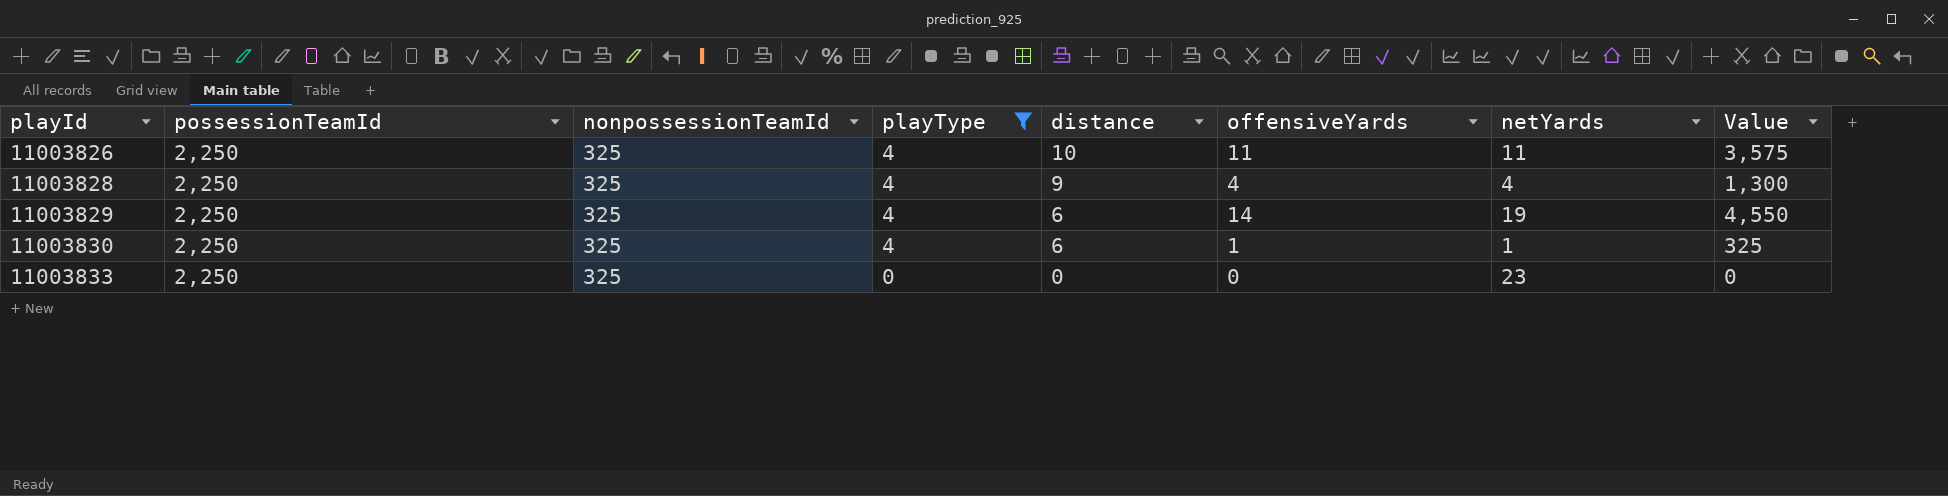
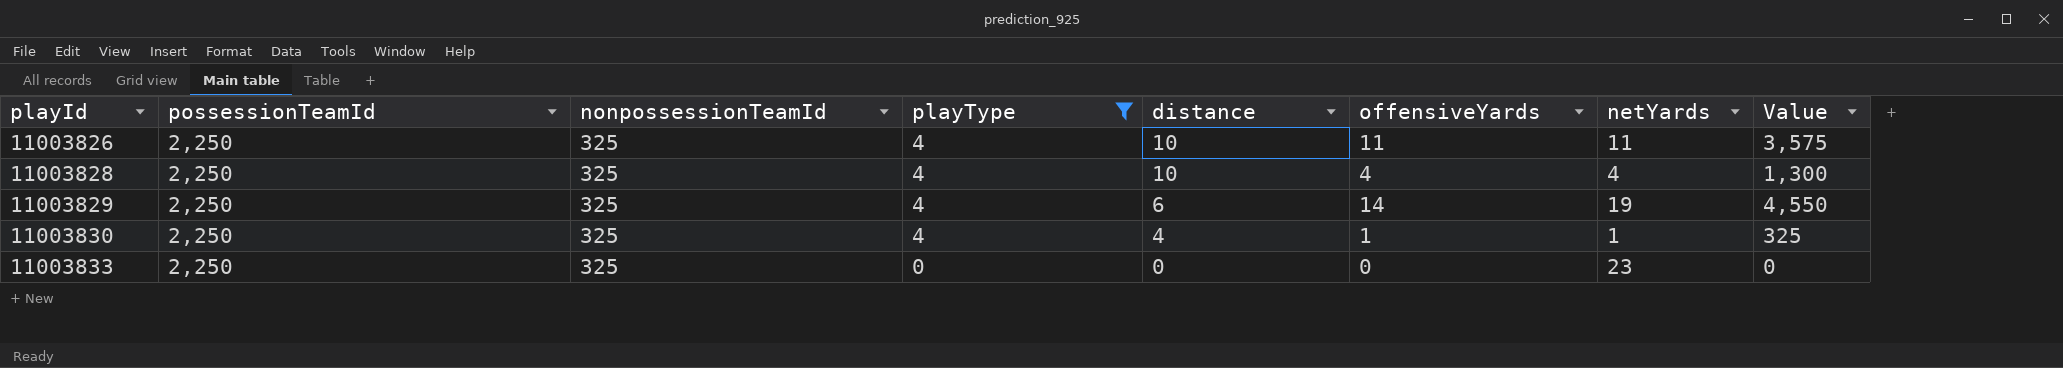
11003828 | distance: 9 -> 10
11003830 | distance: 6 -> 4

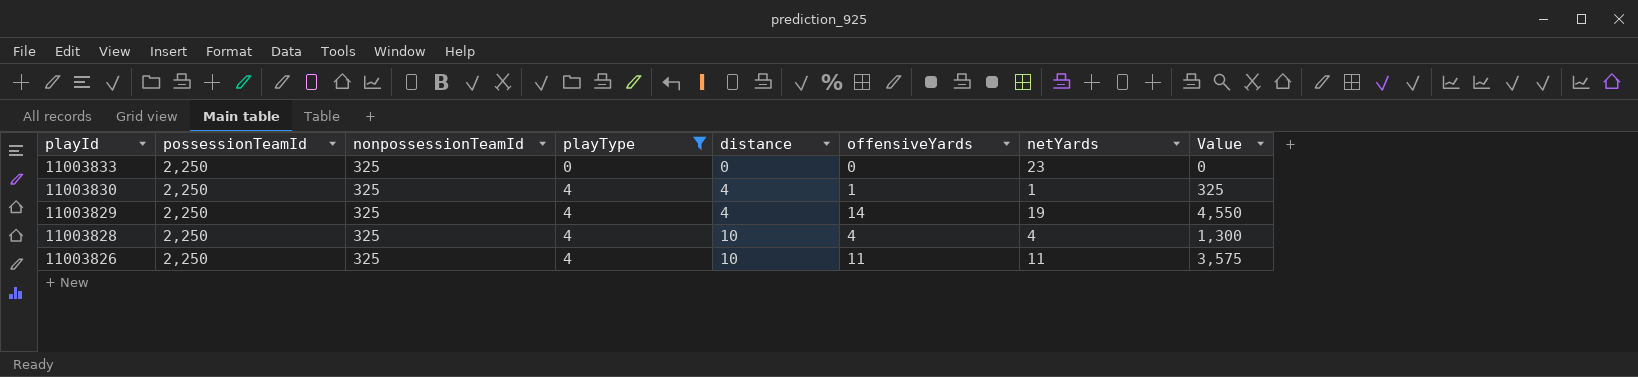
row order: playId ascending -> playId descending
11003829 | distance: 6 -> 4

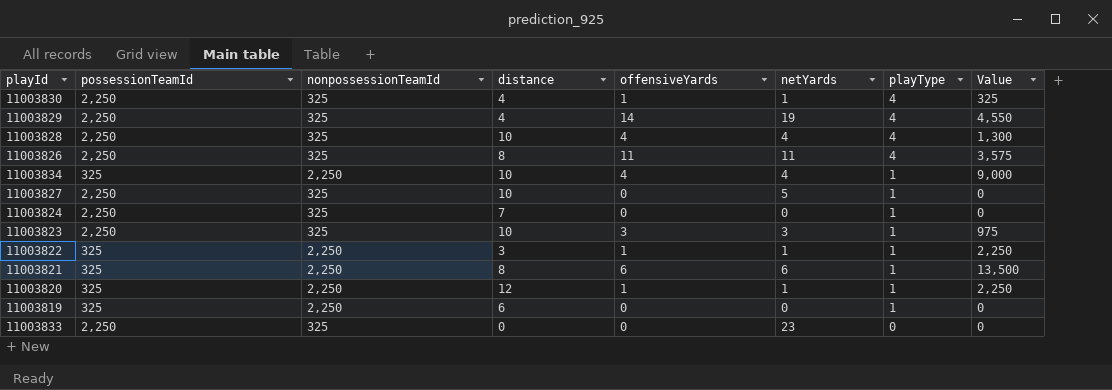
filter: playType != 1 -> none
row order: playId descending -> playType descending
column playType | position: 4 -> 7
11003826 | distance: 10 -> 8

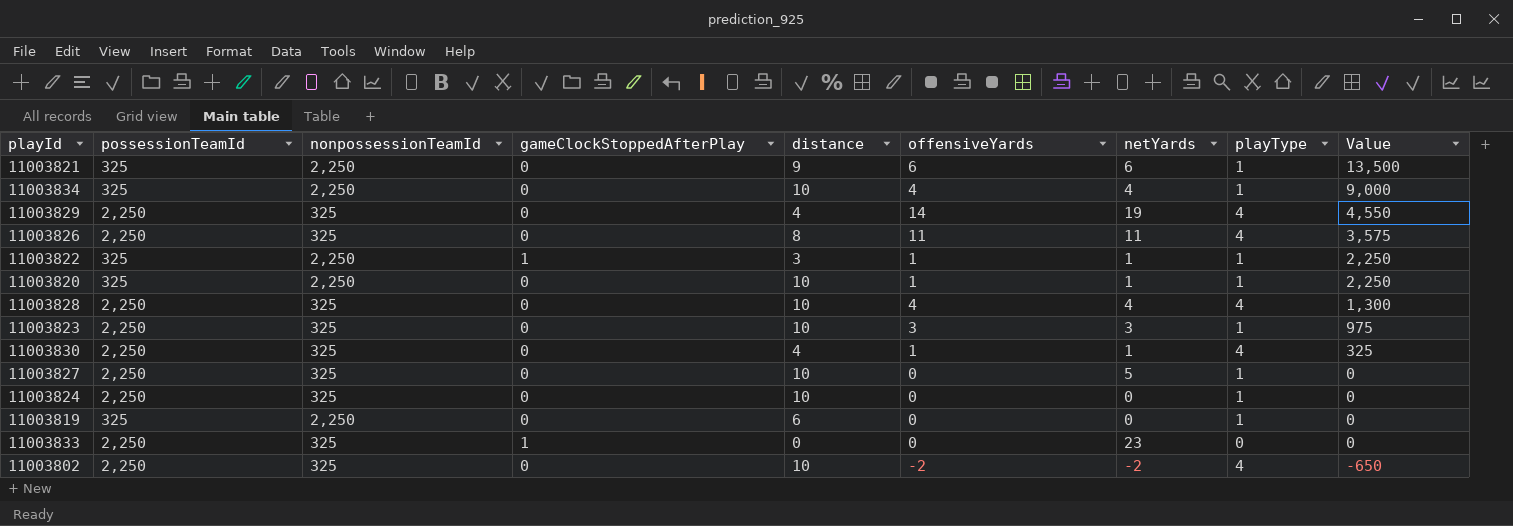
row order: playType descending -> Value descending
column gameClockStoppedAfterPlay | position: none -> 4
11003821 | distance: 8 -> 9
11003820 | distance: 12 -> 10
11003824 | distance: 7 -> 10
row 11003802: none -> 2,250 | 325 | 0 | 10 | -2 | -2 | 4 | -650

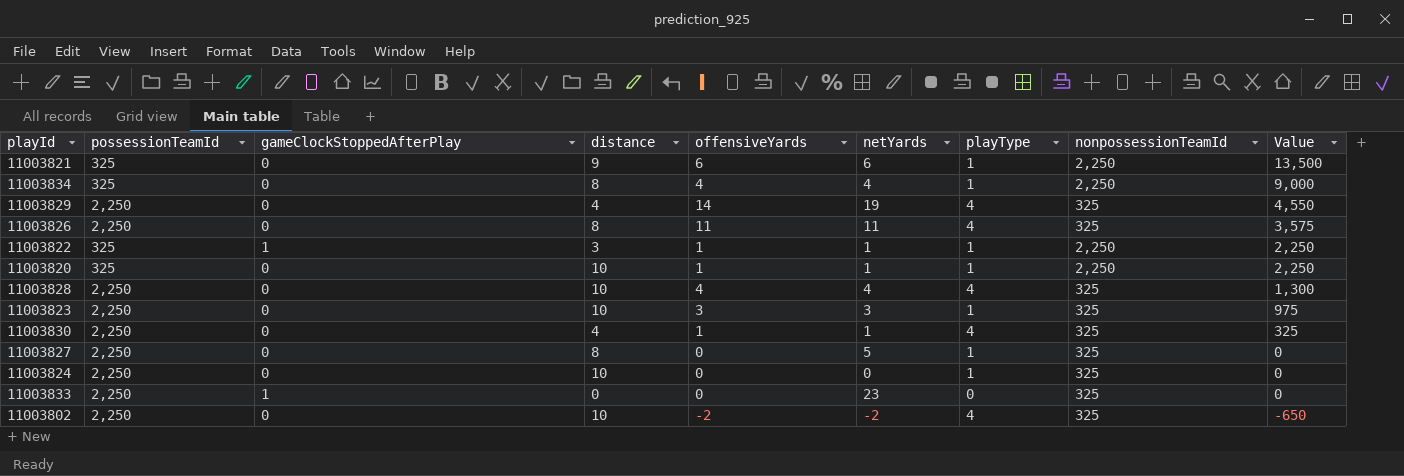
column nonpossessionTeamId | position: 3 -> 8
row 11003819: 325 | 2,250 | 0 | 6 | 0 | 0 | 1 | 0 -> none
11003834 | distance: 10 -> 8
11003827 | distance: 10 -> 8

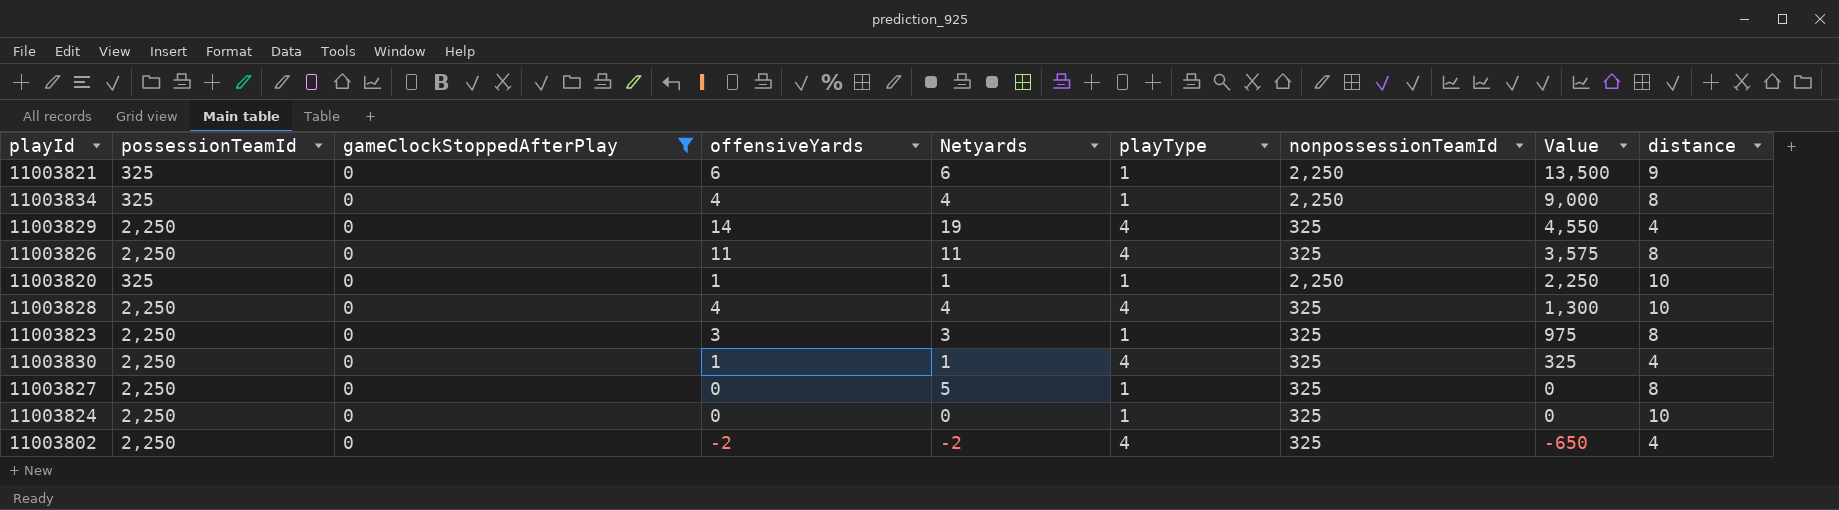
filter: none -> gameClockStoppedAfterPlay = 0
column name: netYards -> Netyards
column distance | position: 4 -> 9
11003823 | distance: 10 -> 8
11003802 | distance: 10 -> 4

